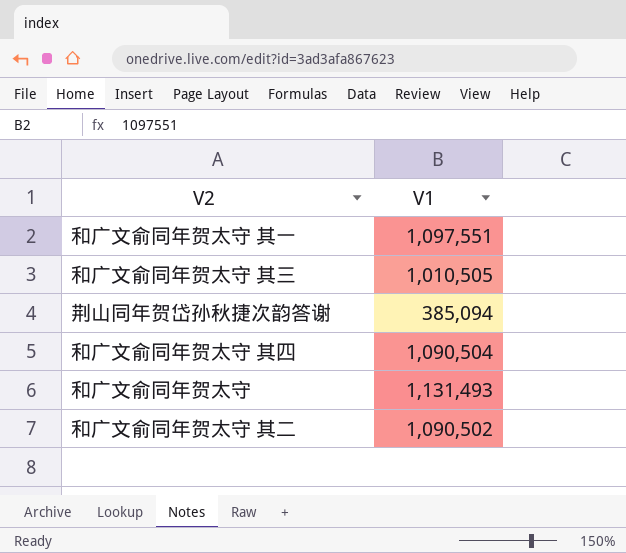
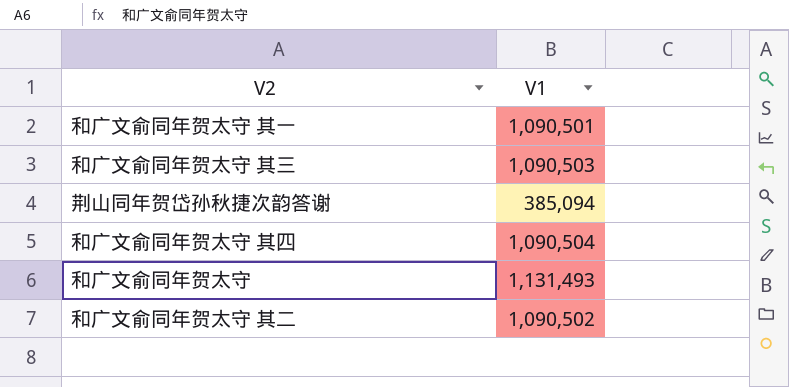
和广文俞同年贺太守 其一 | V1: 1,097,551 -> 1,090,501
和广文俞同年贺太守 其三 | V1: 1,010,505 -> 1,090,503

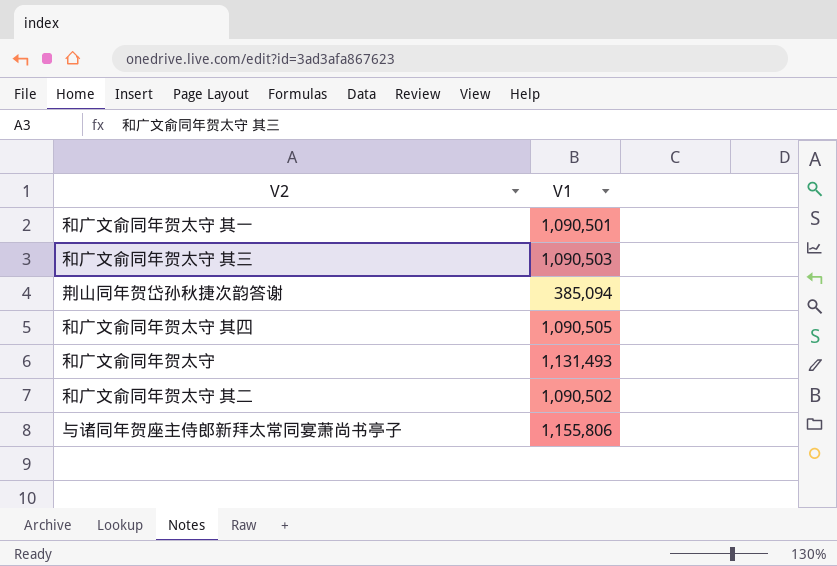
和广文俞同年贺太守 其四 | V1: 1,090,504 -> 1,090,505
row 与诸同年贺座主侍郎新拜太常同宴萧尚书亭子: none -> 1,155,806

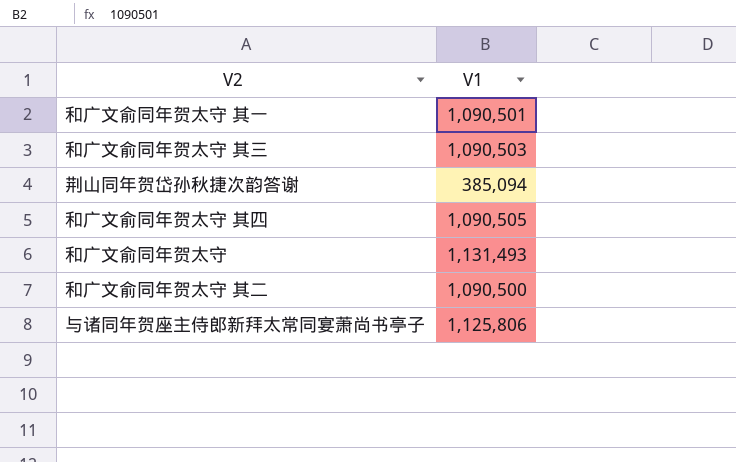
和广文俞同年贺太守 其二 | V1: 1,090,502 -> 1,090,500
与诸同年贺座主侍郎新拜太常同宴萧尚书亭子 | V1: 1,155,806 -> 1,125,806

